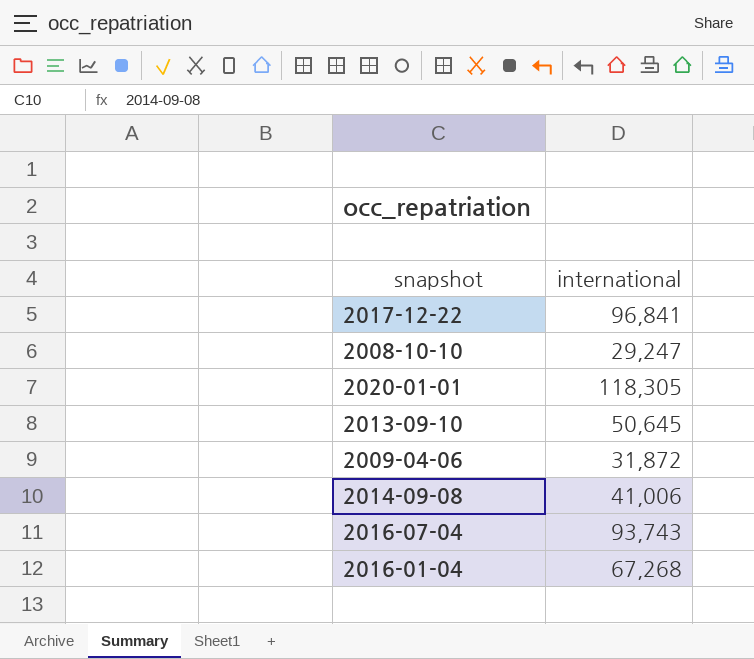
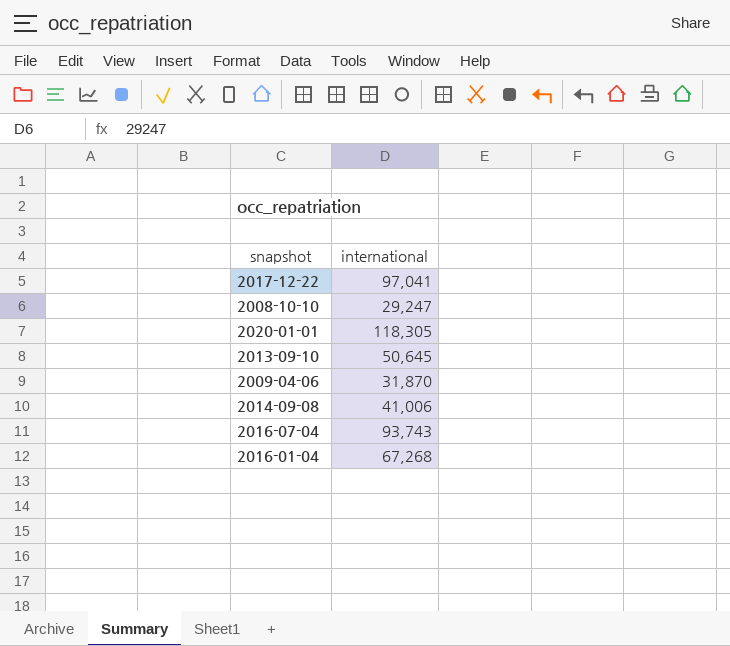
2017-12-22 | international: 96,841 -> 97,041
2009-04-06 | international: 31,872 -> 31,870

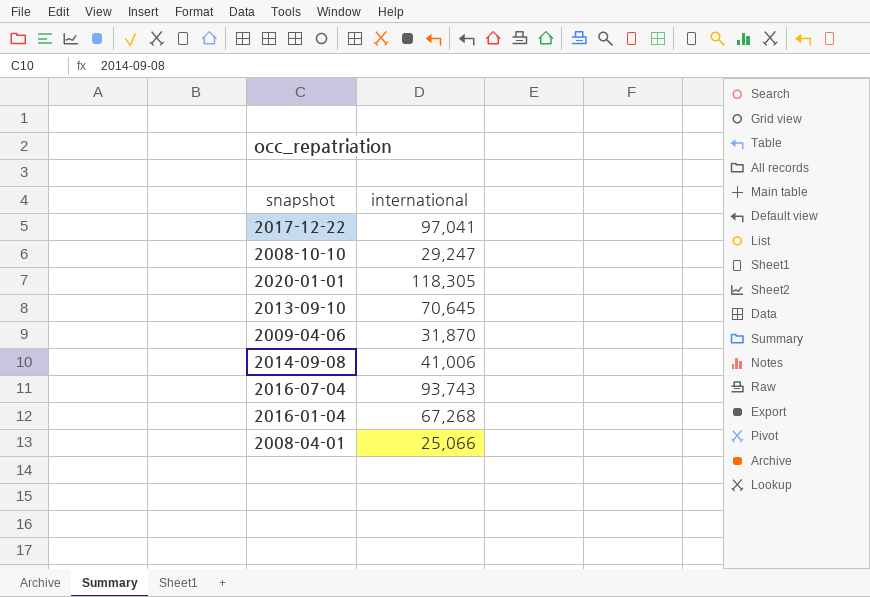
2013-09-10 | international: 50,645 -> 70,645
row 2008-04-01: none -> 25,066

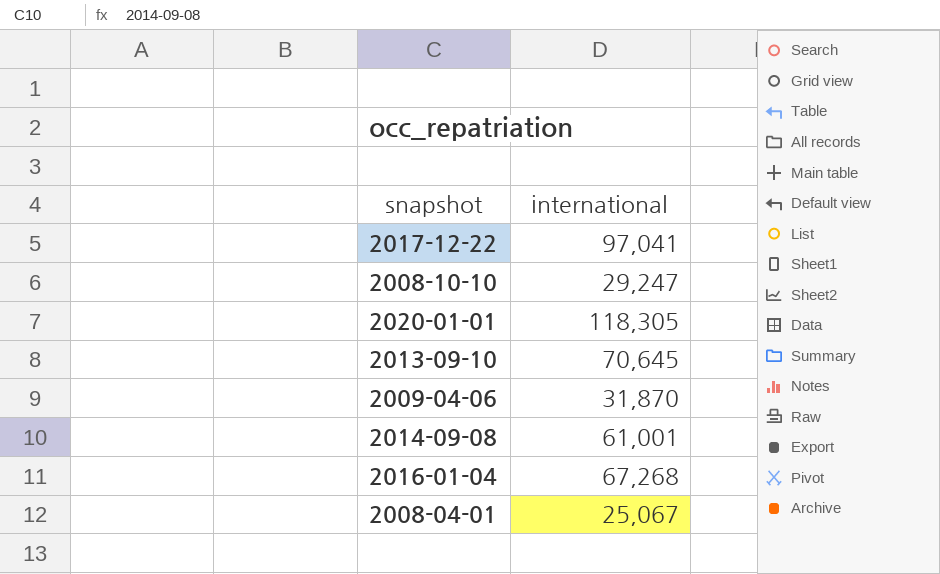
row 2016-07-04: 93,743 -> none
2014-09-08 | international: 41,006 -> 61,001
2008-04-01 | international: 25,066 -> 25,067

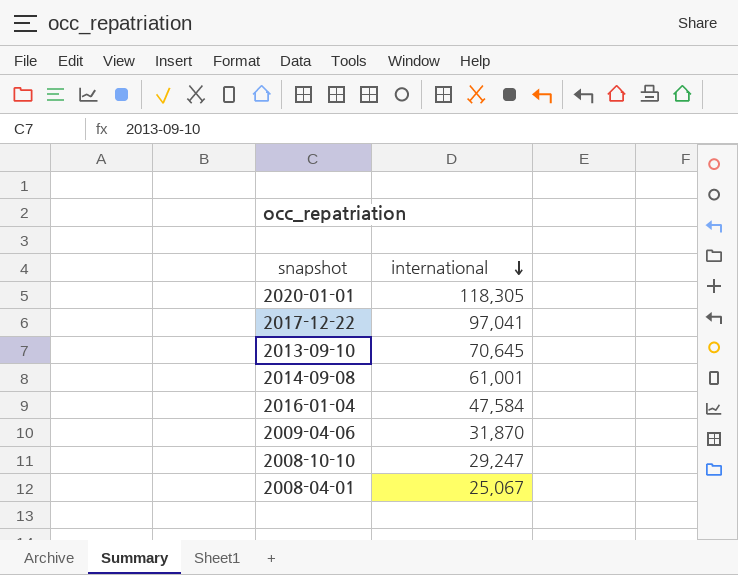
row order: none -> international descending
2016-01-04 | international: 67,268 -> 47,584

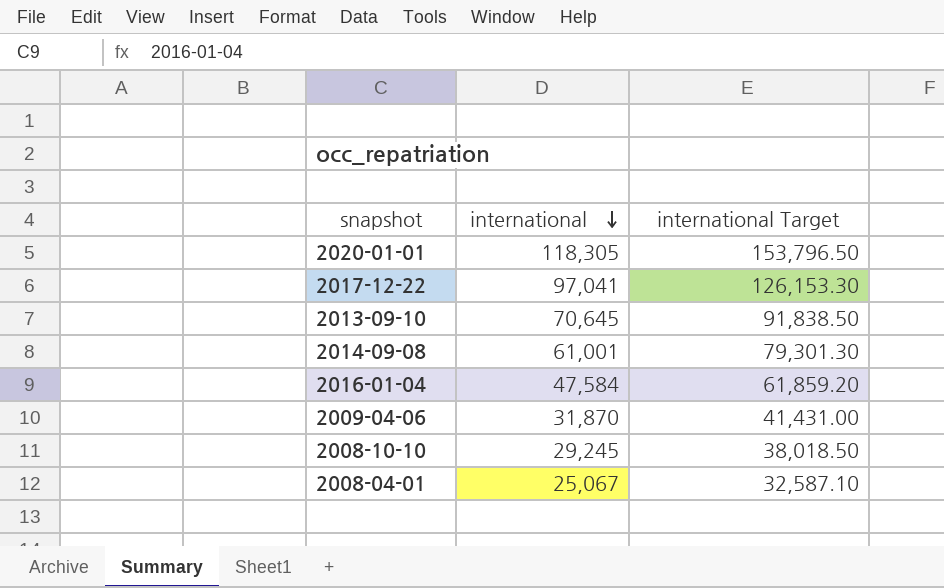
column international Target | formula: none -> [international] * 1.3
2008-10-10 | international: 29,247 -> 29,245

